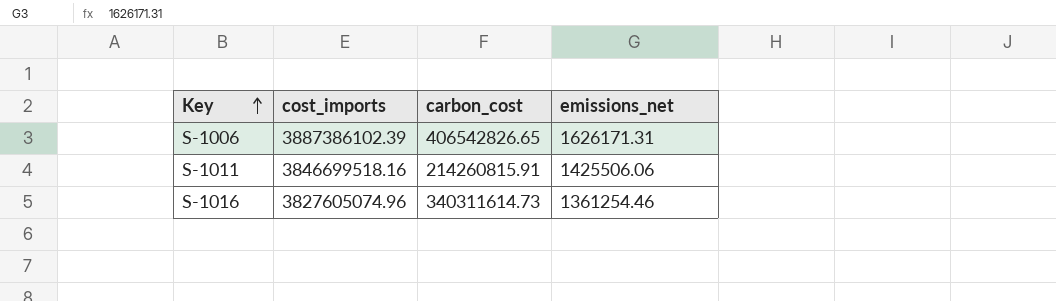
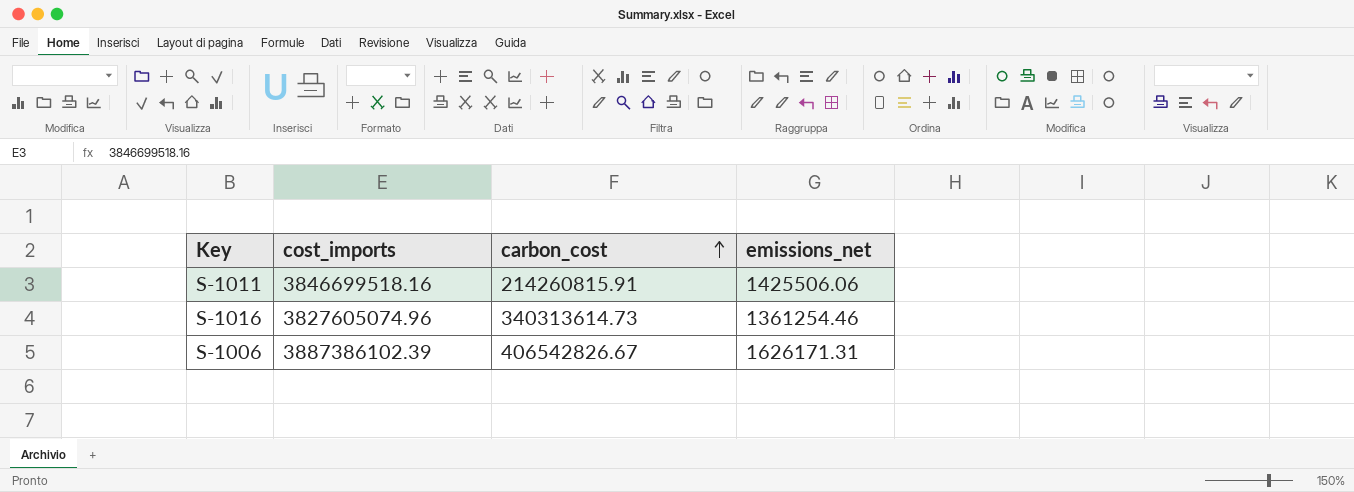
row order: Key ascending -> carbon_cost ascending
S-1016 | carbon_cost: 340311614.73 -> 340313614.73
S-1006 | carbon_cost: 406542826.65 -> 406542826.67

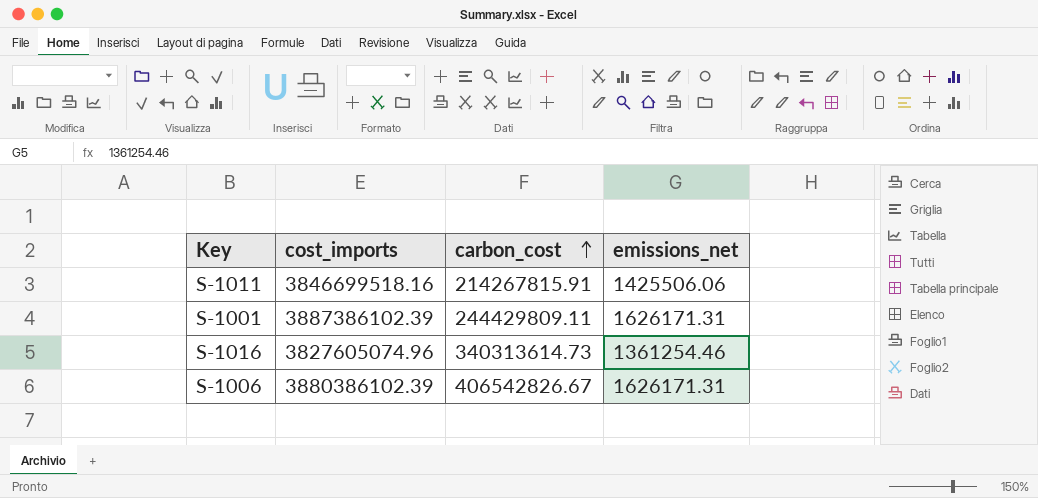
S-1011 | carbon_cost: 214260815.91 -> 214267815.91
row S-1001: none -> 3887386102.39 | 244429809.11 | 1626171.31
S-1006 | cost_imports: 3887386102.39 -> 3880386102.39

